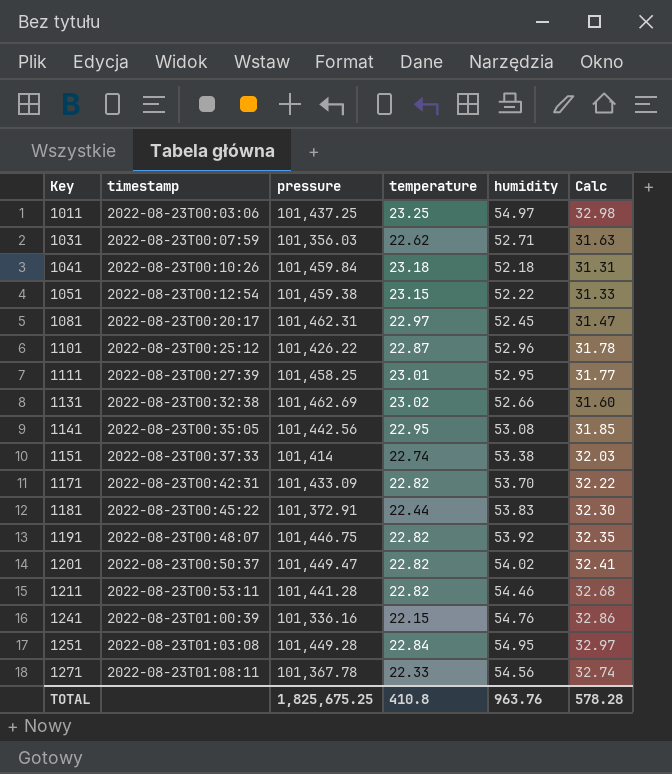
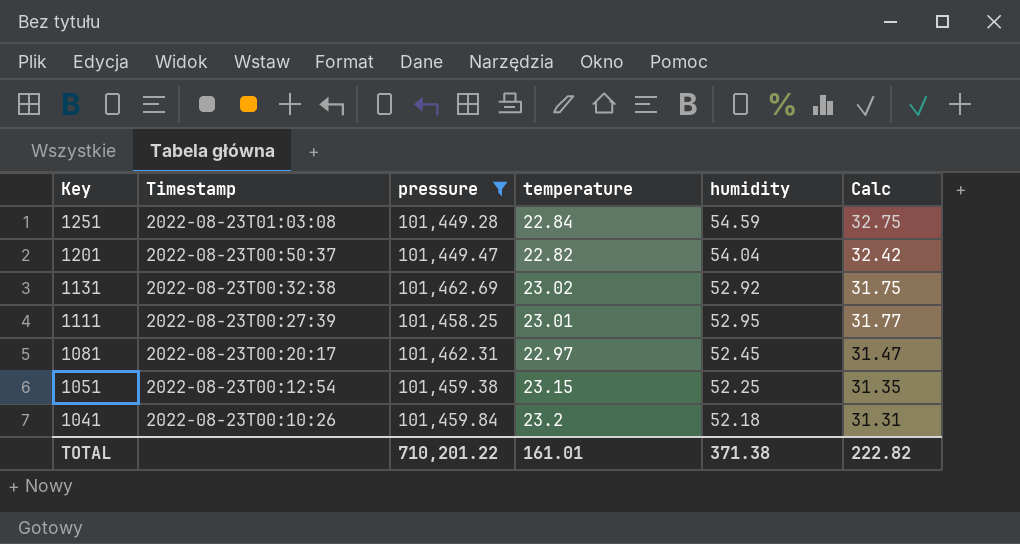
filter: none -> pressure >= 101,449.28
row order: Key ascending -> Key descending
column name: timestamp -> Timestamp
1251 | humidity: 54.95 -> 54.59
1251 | Calc: 32.97 -> 32.75
1201 | humidity: 54.02 -> 54.04
1201 | Calc: 32.41 -> 32.42
1131 | humidity: 52.66 -> 52.92
1131 | Calc: 31.60 -> 31.75
1051 | humidity: 52.22 -> 52.25
1051 | Calc: 31.33 -> 31.35
1041 | temperature: 23.18 -> 23.2
TOTAL | pressure: 1,825,675.25 -> 710,201.22
TOTAL | temperature: 410.8 -> 161.01
TOTAL | humidity: 963.76 -> 371.38
TOTAL | Calc: 578.28 -> 222.82

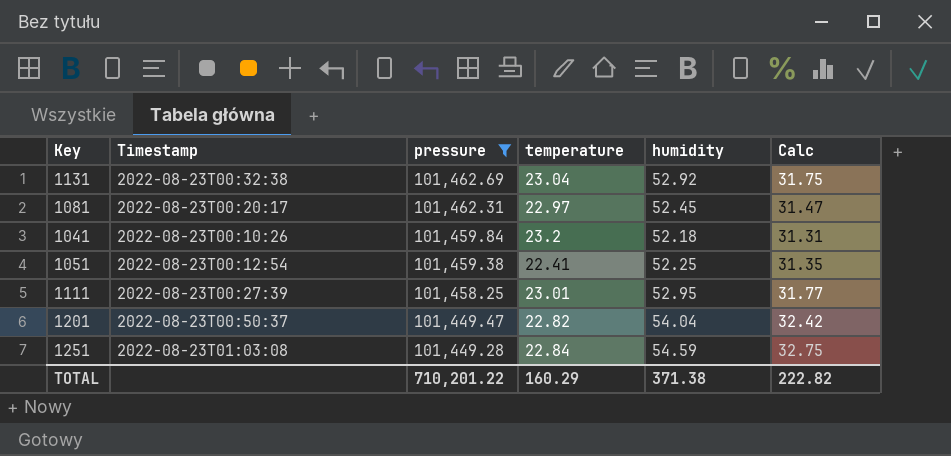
row order: Key descending -> pressure descending
1131 | temperature: 23.02 -> 23.04
1051 | temperature: 23.15 -> 22.41
TOTAL | temperature: 161.01 -> 160.29

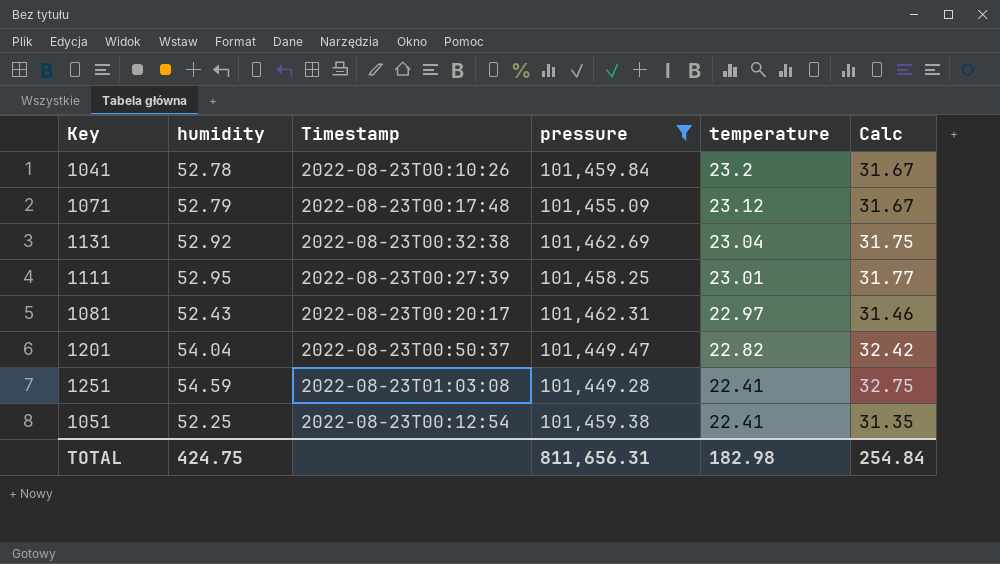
row order: pressure descending -> temperature descending
column humidity | position: 5 -> 2
1041 | humidity: 52.18 -> 52.78
1041 | Calc: 31.31 -> 31.67
row 1071: none -> 52.79 | 2022-08-23T00:17:48 | 101,455.09 | 23.12 | 31.67
1081 | humidity: 52.45 -> 52.43
1081 | Calc: 31.47 -> 31.46
1251 | temperature: 22.84 -> 22.41
TOTAL | humidity: 371.38 -> 424.75
TOTAL | pressure: 710,201.22 -> 811,656.31
TOTAL | temperature: 160.29 -> 182.98
TOTAL | Calc: 222.82 -> 254.84

